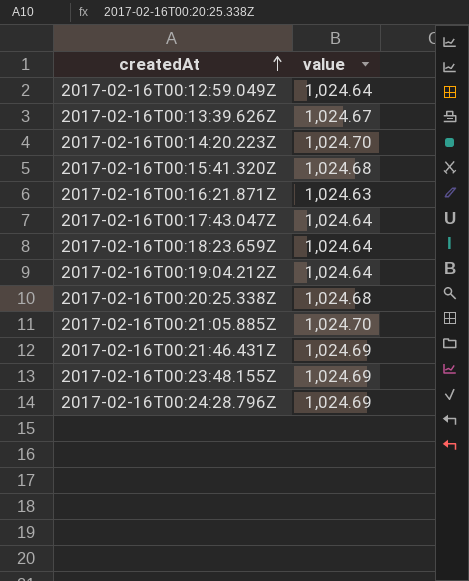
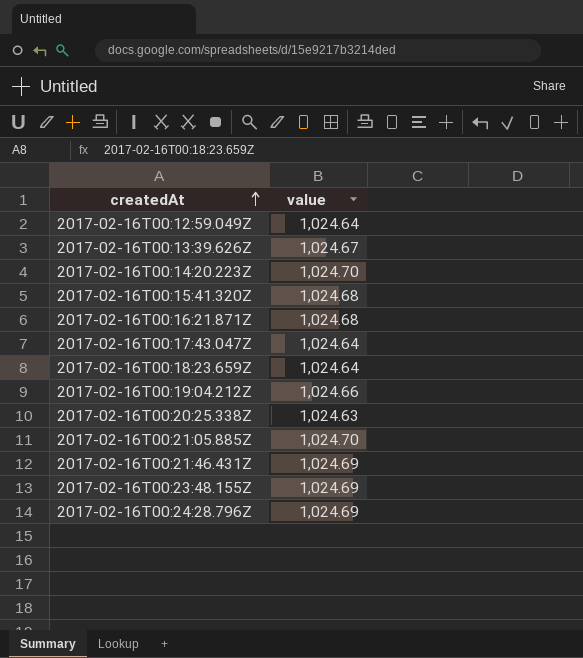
2017-02-16T00:16:21.871Z | value: 1,024.63 -> 1,024.68
2017-02-16T00:19:04.212Z | value: 1,024.64 -> 1,024.66
2017-02-16T00:20:25.338Z | value: 1,024.68 -> 1,024.63

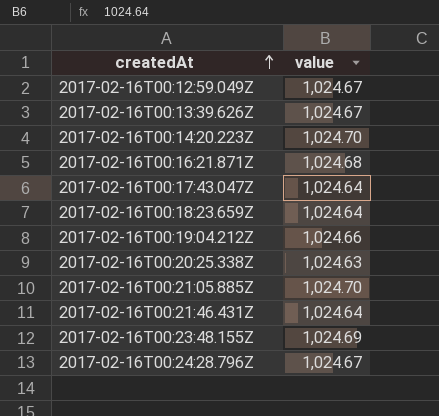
row 2017-02-16T00:15:41.320Z: 1,024.68 -> none
2017-02-16T00:12:59.049Z | value: 1,024.64 -> 1,024.67
2017-02-16T00:21:46.431Z | value: 1,024.69 -> 1,024.64
2017-02-16T00:24:28.796Z | value: 1,024.69 -> 1,024.67

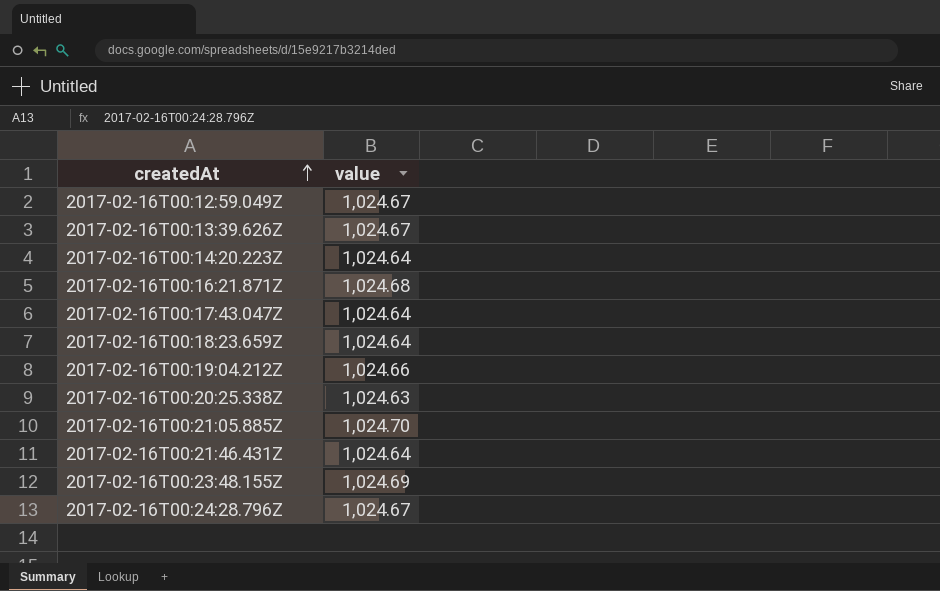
2017-02-16T00:14:20.223Z | value: 1,024.70 -> 1,024.64

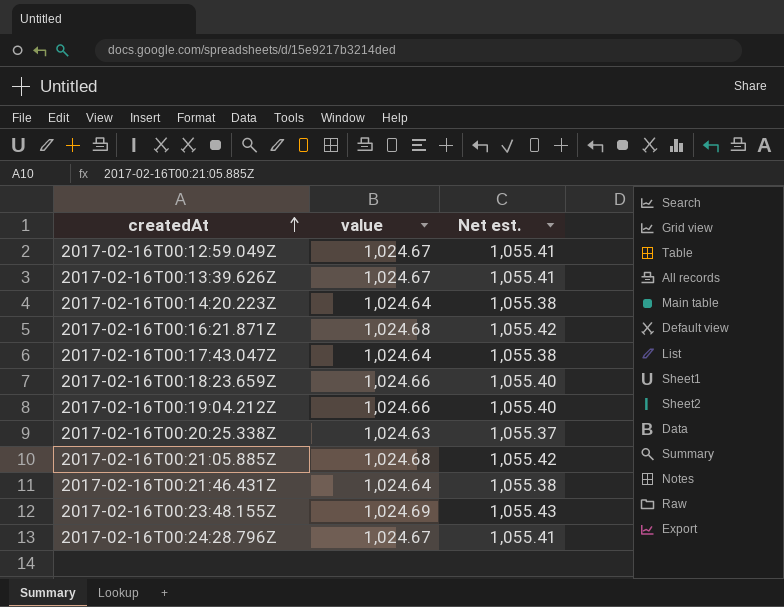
column Net est. | formula: none -> [value] * 1.03
2017-02-16T00:18:23.659Z | value: 1,024.64 -> 1,024.66
2017-02-16T00:21:05.885Z | value: 1,024.70 -> 1,024.68

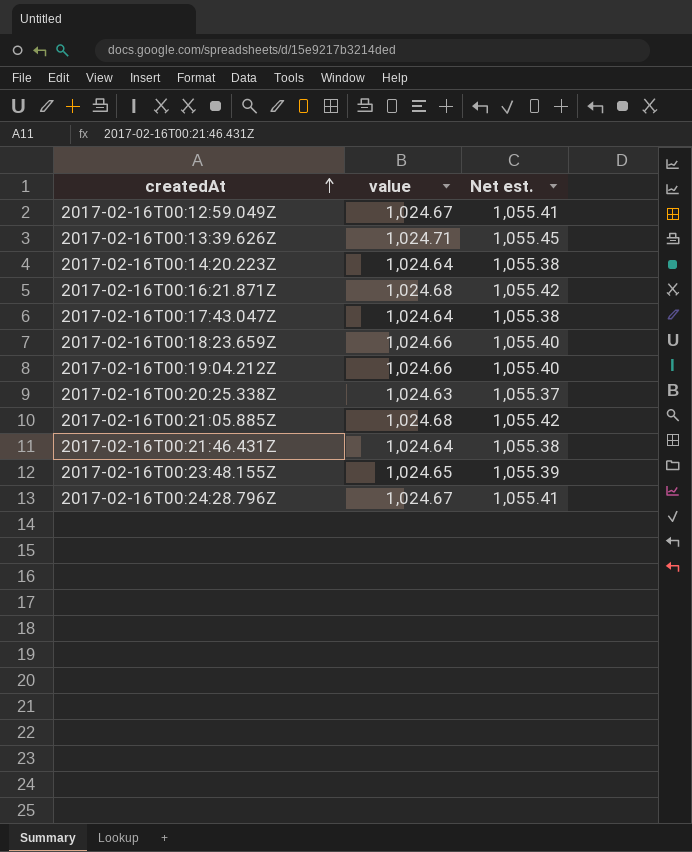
2017-02-16T00:13:39.626Z | value: 1,024.67 -> 1,024.71
2017-02-16T00:13:39.626Z | Net est.: 1,055.41 -> 1,055.45
2017-02-16T00:23:48.155Z | value: 1,024.69 -> 1,024.65
2017-02-16T00:23:48.155Z | Net est.: 1,055.43 -> 1,055.39

